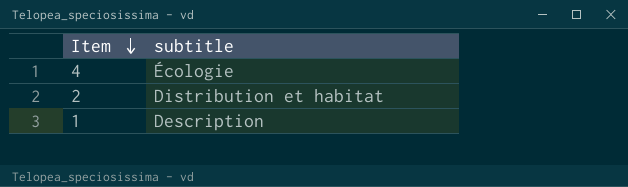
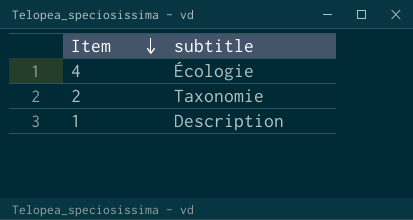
2 | subtitle: Distribution et habitat -> Taxonomie

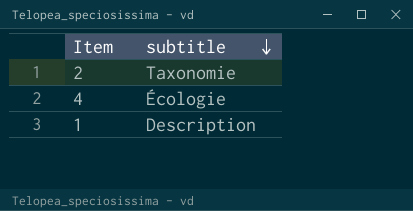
row order: Item descending -> subtitle descending

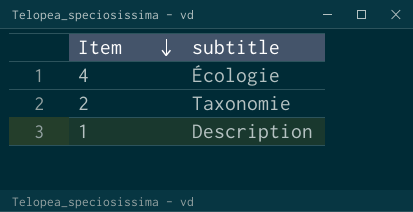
row order: subtitle descending -> Item descending

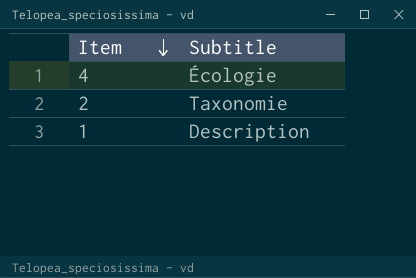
column name: subtitle -> Subtitle

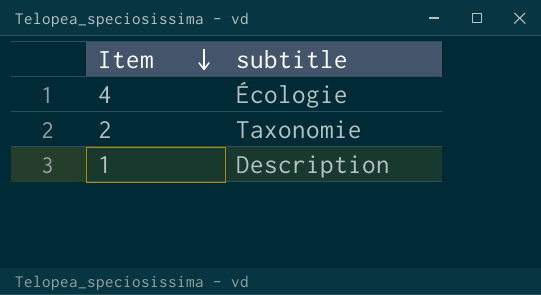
column name: Subtitle -> subtitle

